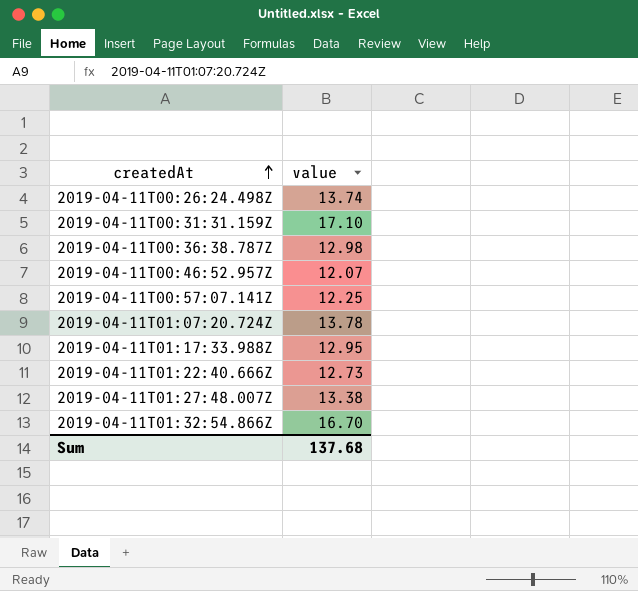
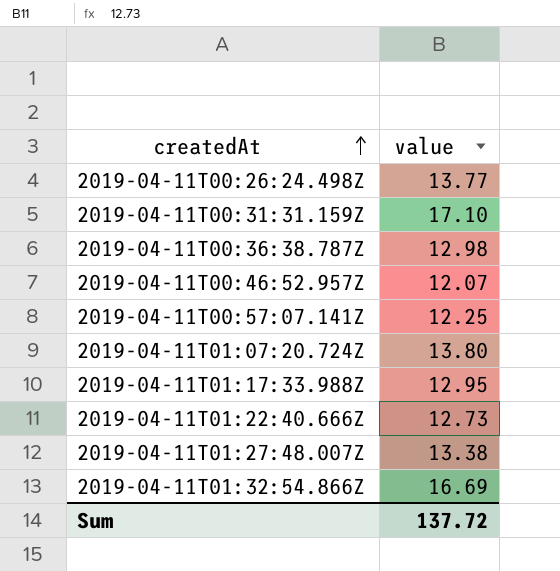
2019-04-11T00:26:24.498Z | value: 13.74 -> 13.77
2019-04-11T01:07:20.724Z | value: 13.78 -> 13.80
2019-04-11T01:32:54.866Z | value: 16.70 -> 16.69
Sum | value: 137.68 -> 137.72

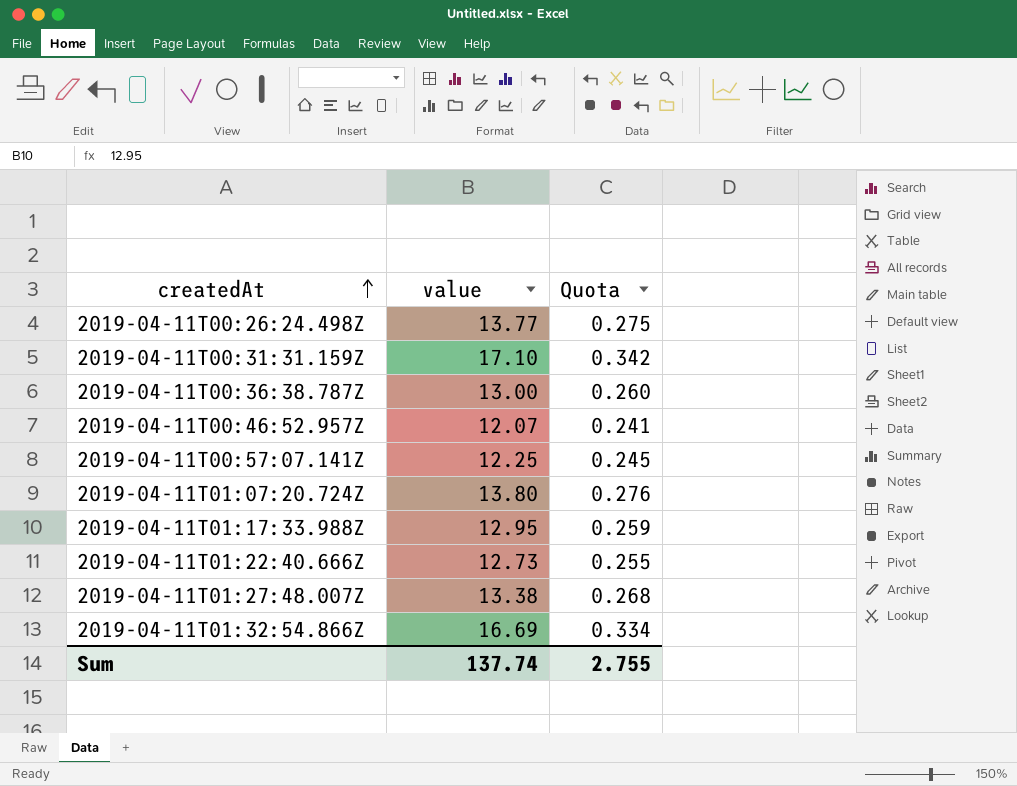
column Quota | formula: none -> [value] * 0.02
2019-04-11T00:36:38.787Z | value: 12.98 -> 13.00
Sum | value: 137.72 -> 137.74

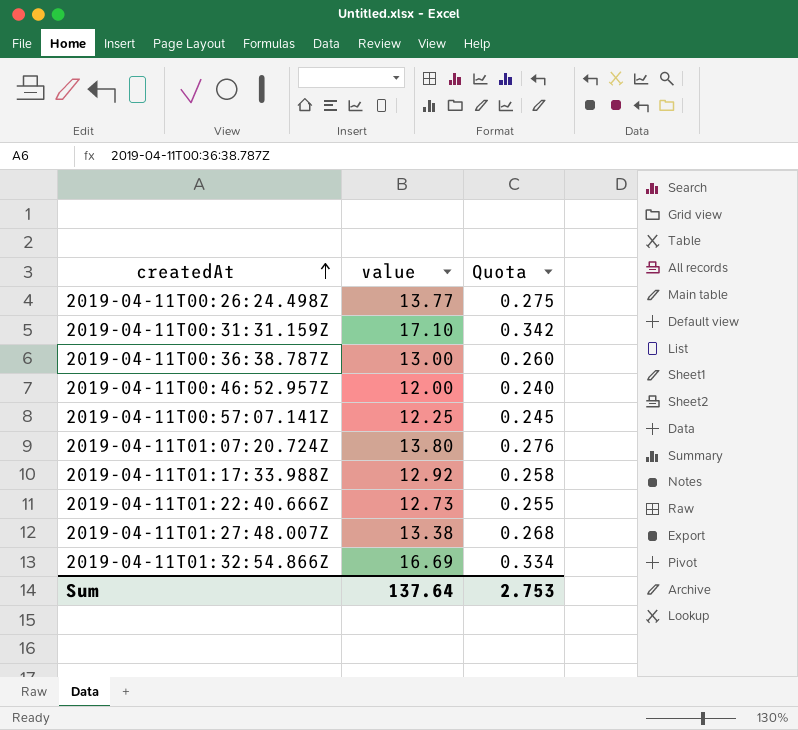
2019-04-11T00:46:52.957Z | value: 12.07 -> 12.00
2019-04-11T00:46:52.957Z | Quota: 0.241 -> 0.240
2019-04-11T01:17:33.988Z | value: 12.95 -> 12.92
2019-04-11T01:17:33.988Z | Quota: 0.259 -> 0.258
Sum | value: 137.74 -> 137.64
Sum | Quota: 2.755 -> 2.753

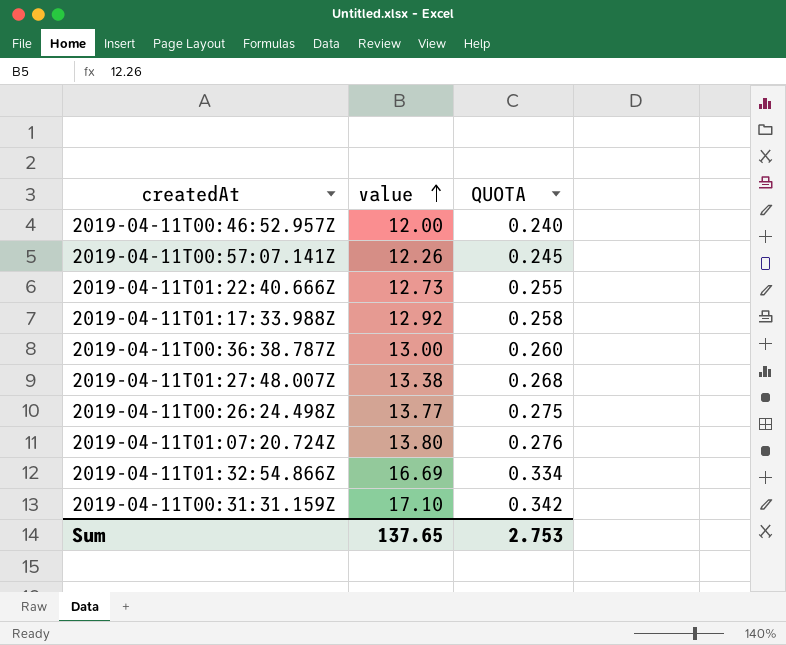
row order: createdAt ascending -> value ascending
column name: Quota -> QUOTA
2019-04-11T00:57:07.141Z | value: 12.25 -> 12.26
Sum | value: 137.64 -> 137.65

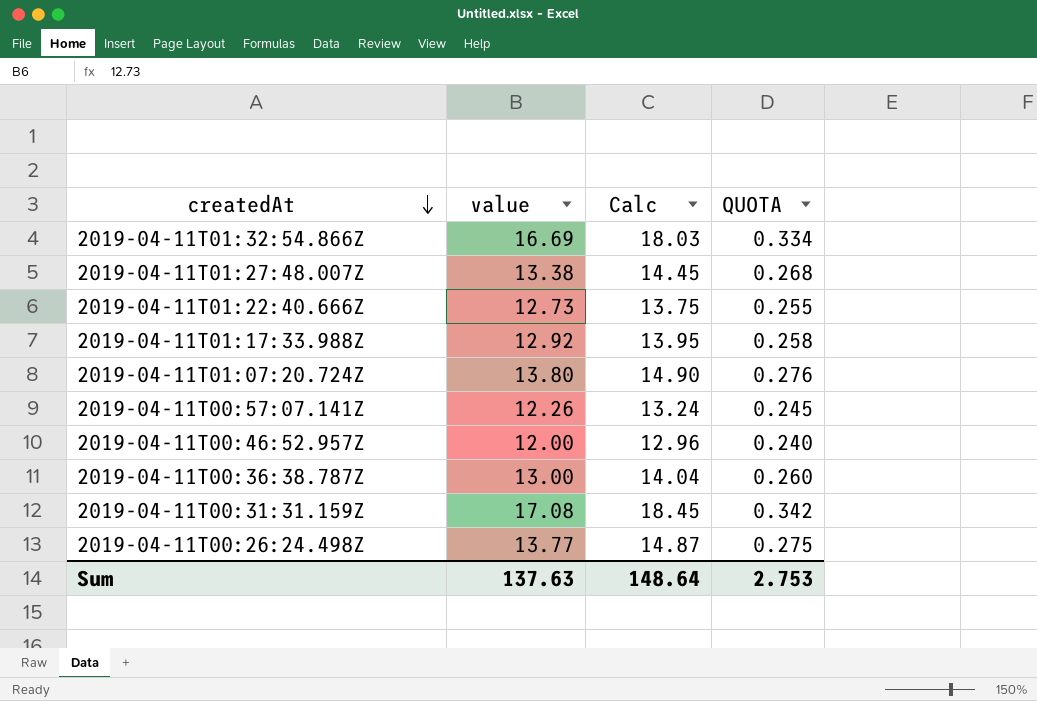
row order: value ascending -> createdAt descending
column Calc | formula: none -> [value] * 1.08
2019-04-11T00:31:31.159Z | value: 17.10 -> 17.08
Sum | value: 137.65 -> 137.63

